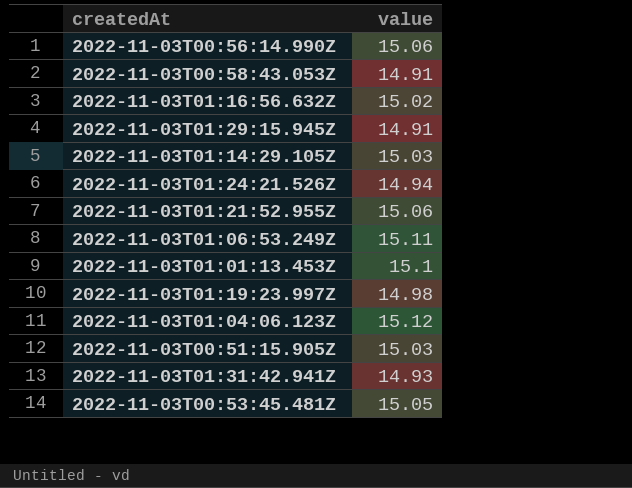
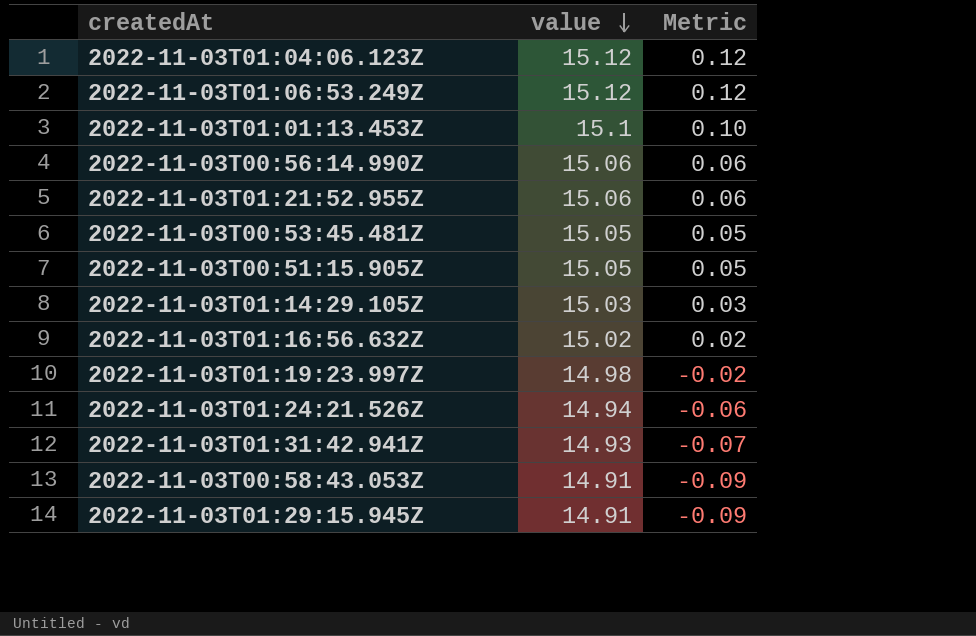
row order: none -> value descending
column Metric | formula: none -> [value] - 15
2022-11-03T01:06:53.249Z | value: 15.11 -> 15.12
2022-11-03T00:51:15.905Z | value: 15.03 -> 15.05

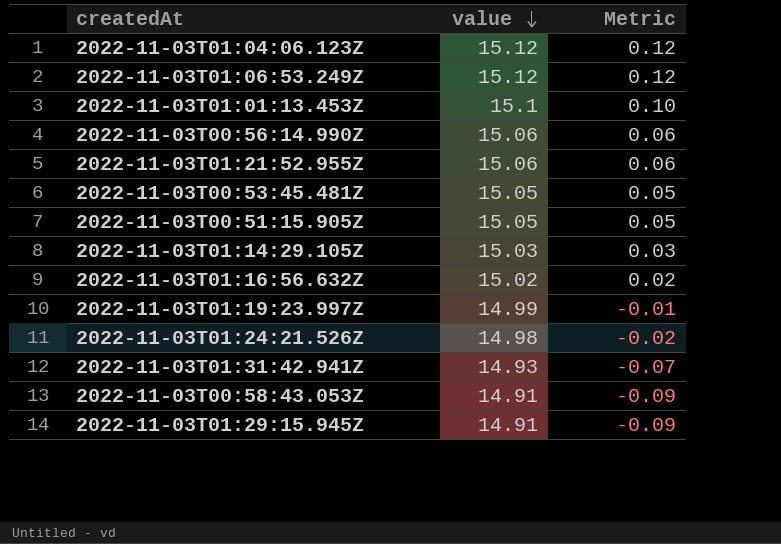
2022-11-03T01:19:23.997Z | value: 14.98 -> 14.99
2022-11-03T01:19:23.997Z | Metric: -0.02 -> -0.01
2022-11-03T01:24:21.526Z | value: 14.94 -> 14.98
2022-11-03T01:24:21.526Z | Metric: -0.06 -> -0.02

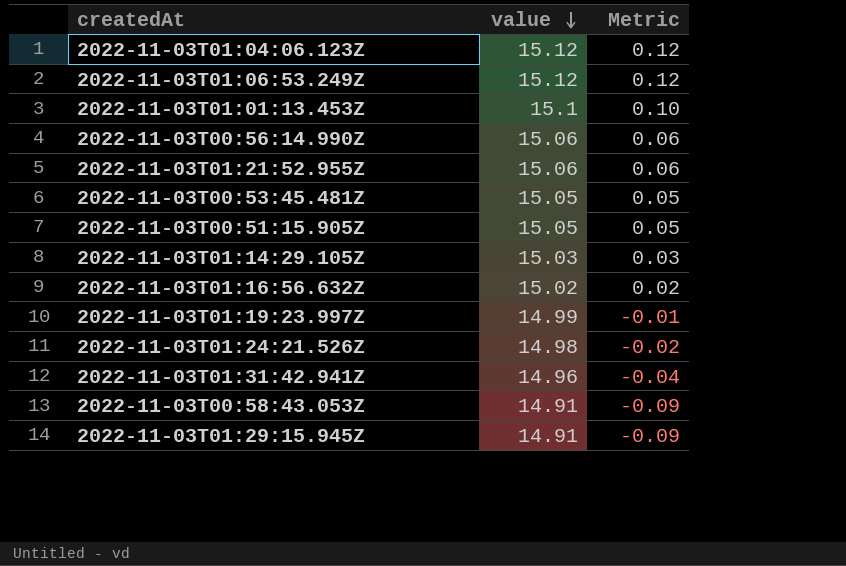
2022-11-03T01:31:42.941Z | value: 14.93 -> 14.96
2022-11-03T01:31:42.941Z | Metric: -0.07 -> -0.04

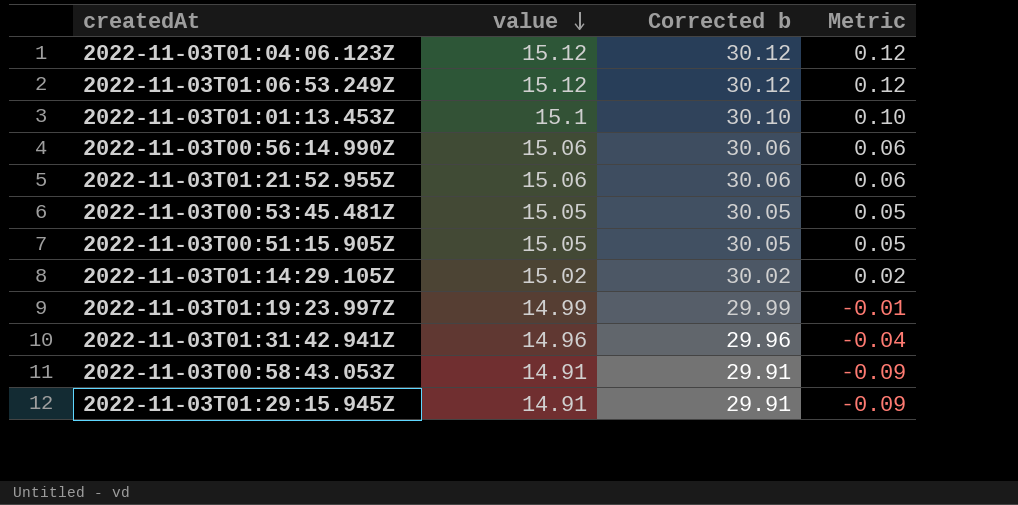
column Corrected b | formula: none -> [value] + 15
row 2022-11-03T01:16:56.632Z: 15.02 | 0.02 -> none
row 2022-11-03T01:24:21.526Z: 14.98 | -0.02 -> none
2022-11-03T01:14:29.105Z | value: 15.03 -> 15.02
2022-11-03T01:14:29.105Z | Metric: 0.03 -> 0.02

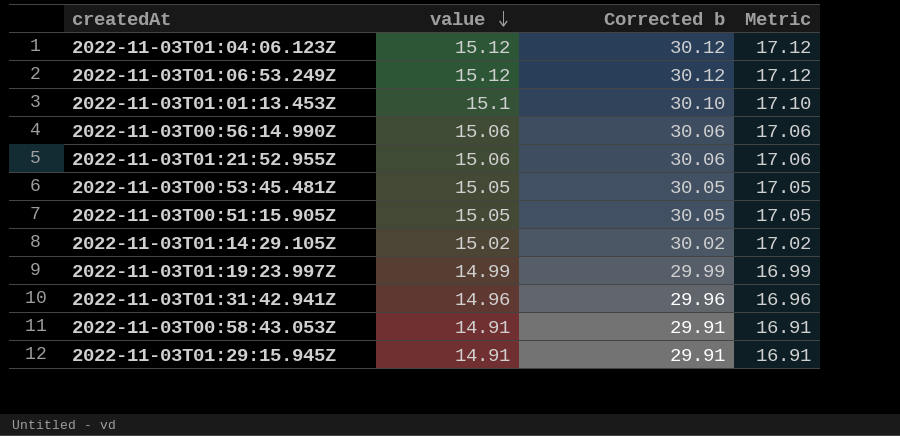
column Metric | formula: [value] - 15 -> [value] + 2

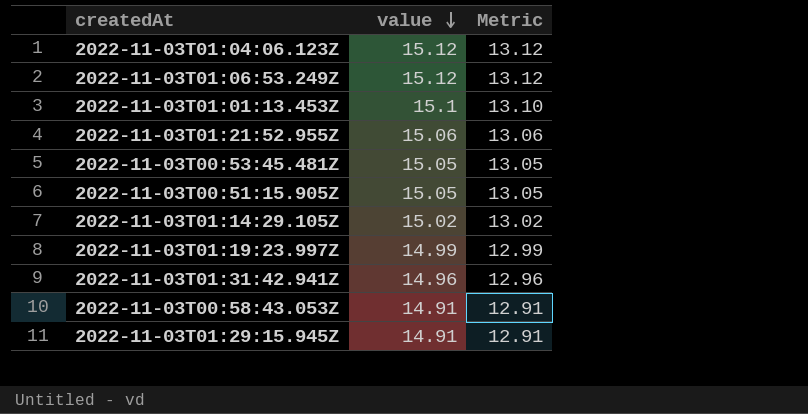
column Corrected b | formula: [value] + 15 -> none
column Metric | formula: [value] + 2 -> [value] - 2
row 2022-11-03T00:56:14.990Z: 15.06 | 30.06 | 17.06 -> none

